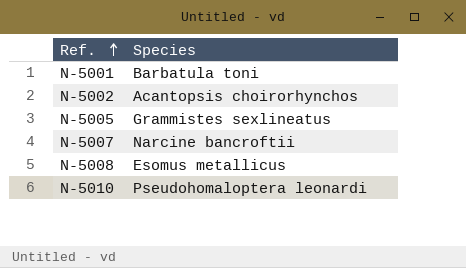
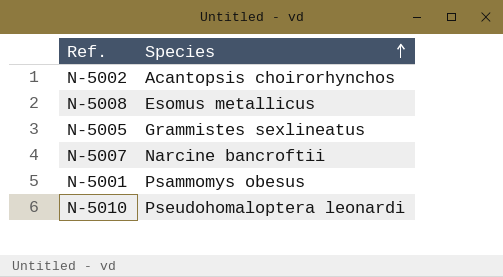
row order: Ref. ascending -> Species ascending
N-5001 | Species: Barbatula toni -> Psammomys obesus

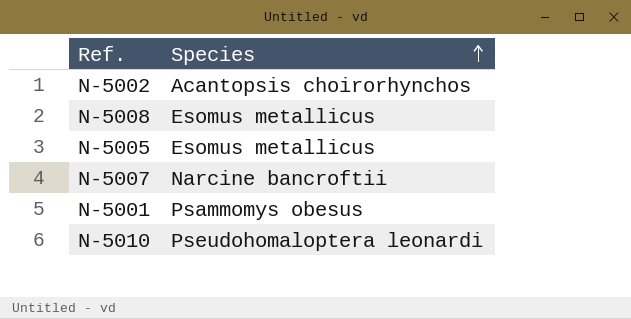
N-5005 | Species: Grammistes sexlineatus -> Esomus metallicus

